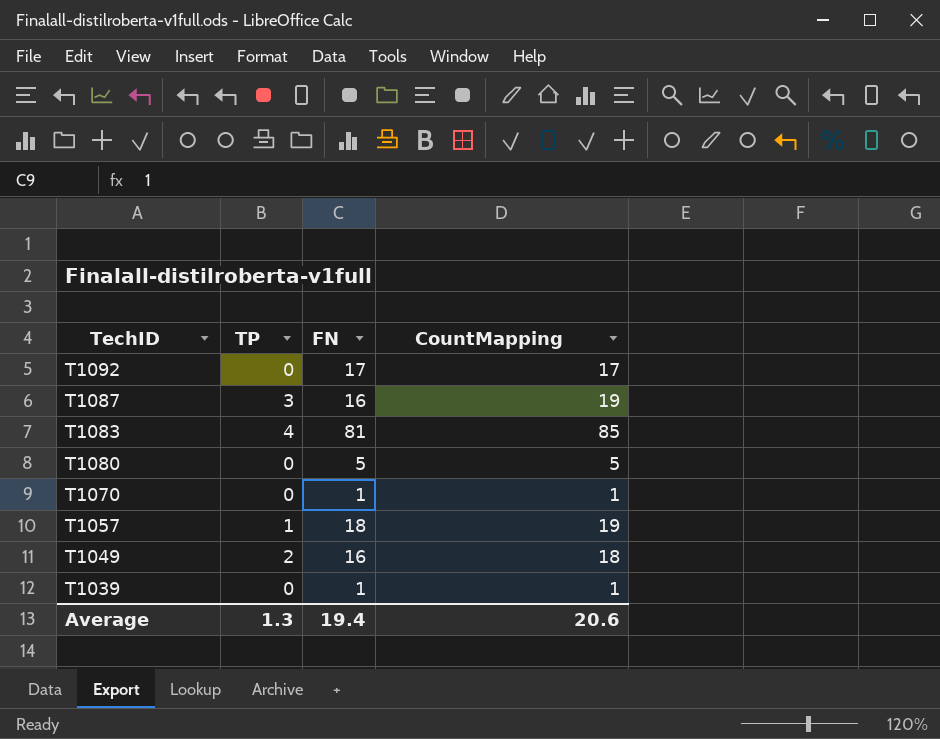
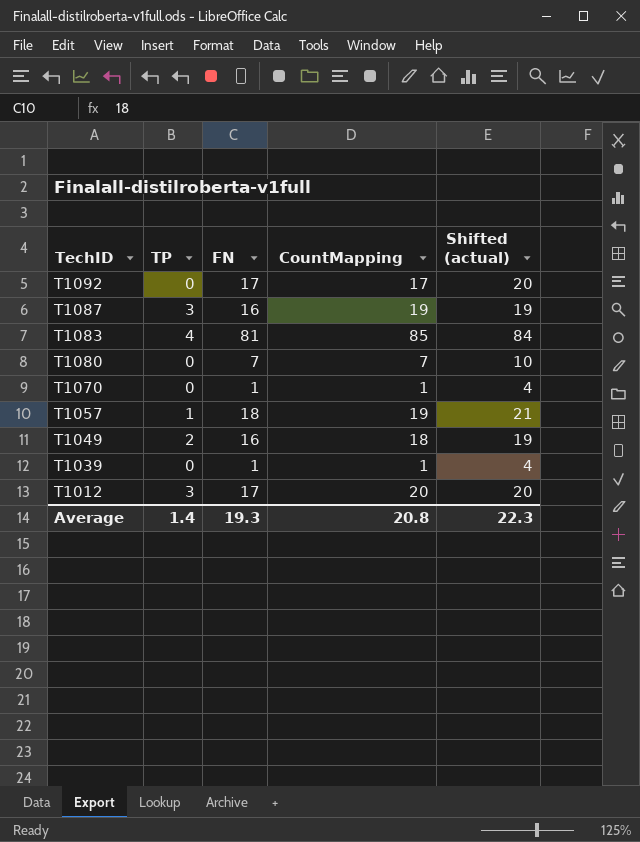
column Shifted (actual) | formula: none -> [FN] + 3
T1080 | FN: 5 -> 7
T1080 | CountMapping: 5 -> 7
row T1012: none -> 3 | 17 | 20 | 20
Average | TP: 1.3 -> 1.4
Average | FN: 19.4 -> 19.3
Average | CountMapping: 20.6 -> 20.8

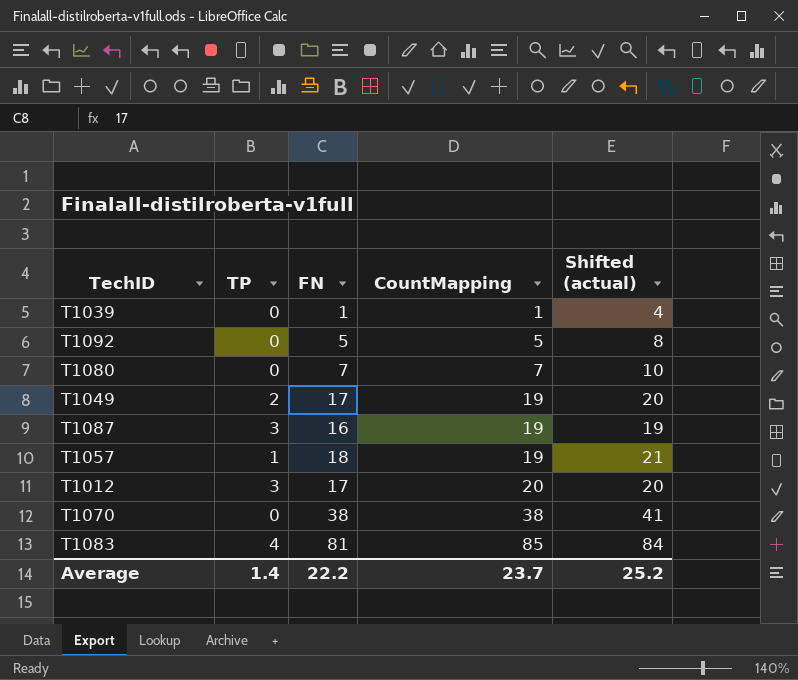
row order: TechID descending -> CountMapping ascending
T1092 | FN: 17 -> 5
T1092 | CountMapping: 17 -> 5
T1092 | Shifted (actual): 20 -> 8
T1049 | FN: 16 -> 17
T1049 | CountMapping: 18 -> 19
T1049 | Shifted (actual): 19 -> 20
T1070 | FN: 1 -> 38
T1070 | CountMapping: 1 -> 38
T1070 | Shifted (actual): 4 -> 41
Average | FN: 19.3 -> 22.2
Average | CountMapping: 20.8 -> 23.7
Average | Shifted (actual): 22.3 -> 25.2

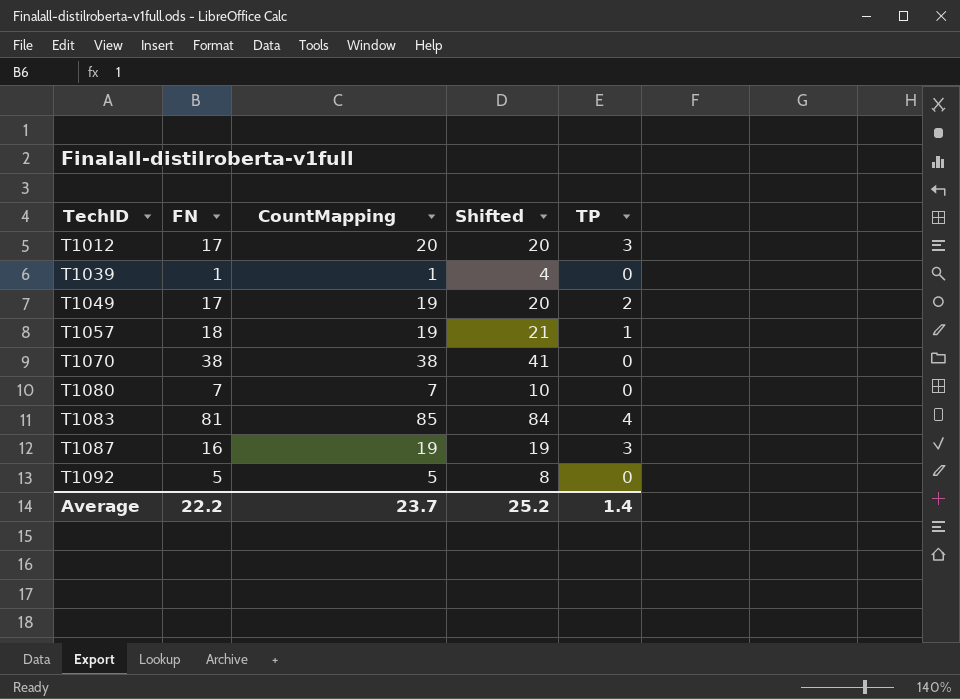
row order: CountMapping ascending -> TechID ascending
column name: Shifted (actual) -> Shifted
column TP | position: 2 -> 5

